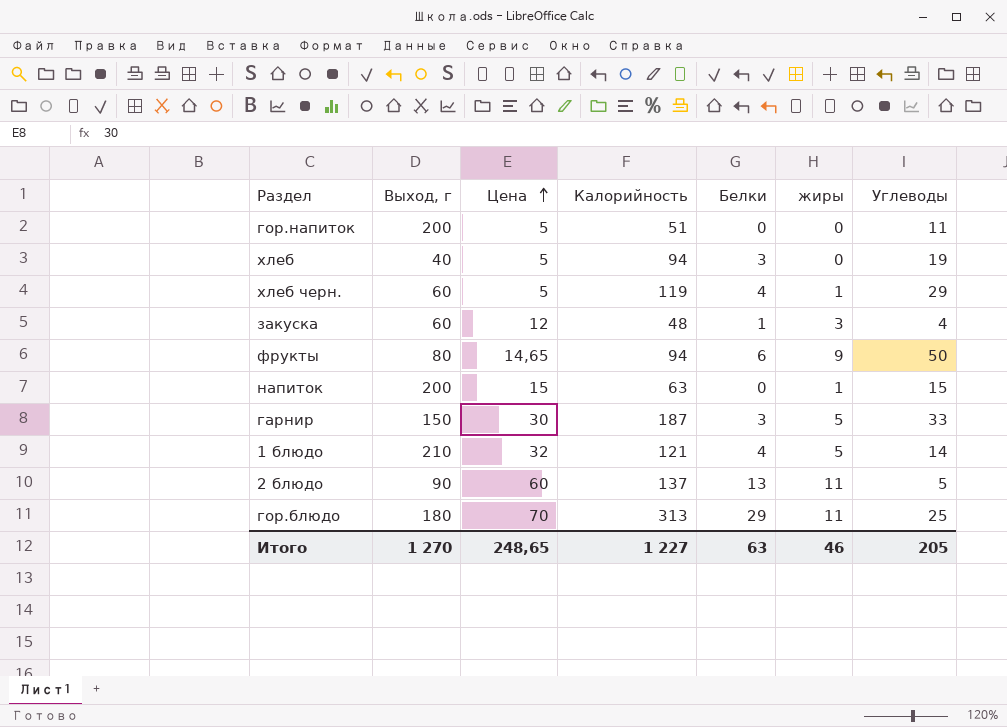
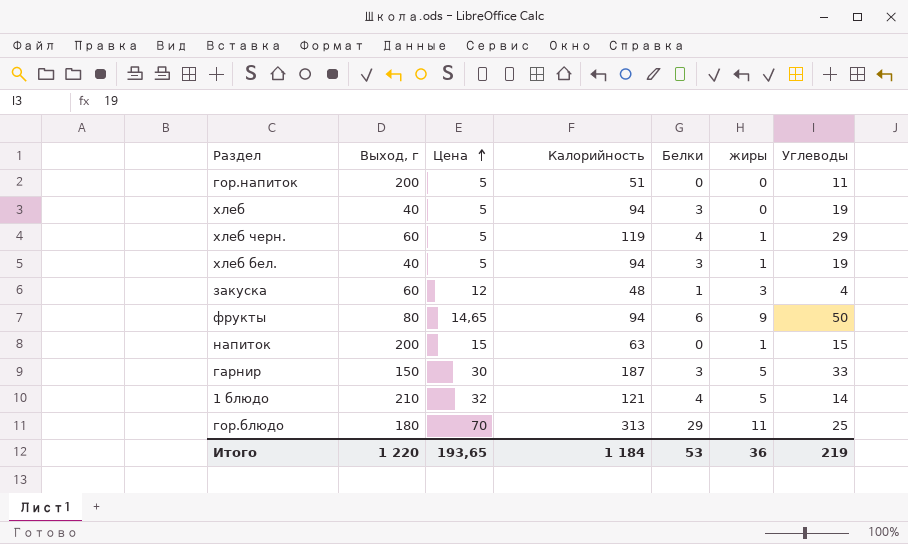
row 2 блюдо: 90 | 60 | 137 | 13 | 11 | 5 -> none
row хлеб бел.: none -> 40 | 5 | 94 | 3 | 1 | 19
Итого | Выход, г: 1 270 -> 1 220
Итого | Цена: 248,65 -> 193,65
Итого | Калорийность: 1 227 -> 1 184
Итого | Белки: 63 -> 53
Итого | жиры: 46 -> 36
Итого | Углеводы: 205 -> 219

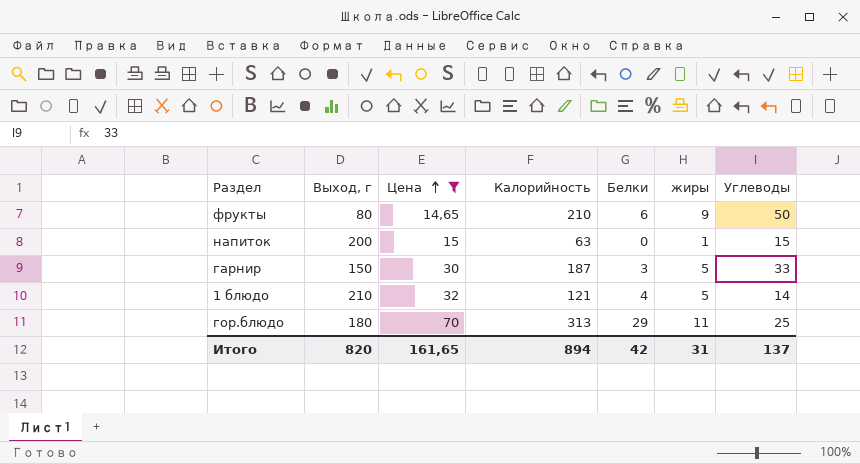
filter: none -> Цена >= 14,65
фрукты | Калорийность: 94 -> 210
Итого | Выход, г: 1 220 -> 820
Итого | Цена: 193,65 -> 161,65
Итого | Калорийность: 1 184 -> 894
Итого | Белки: 53 -> 42
Итого | жиры: 36 -> 31
Итого | Углеводы: 219 -> 137

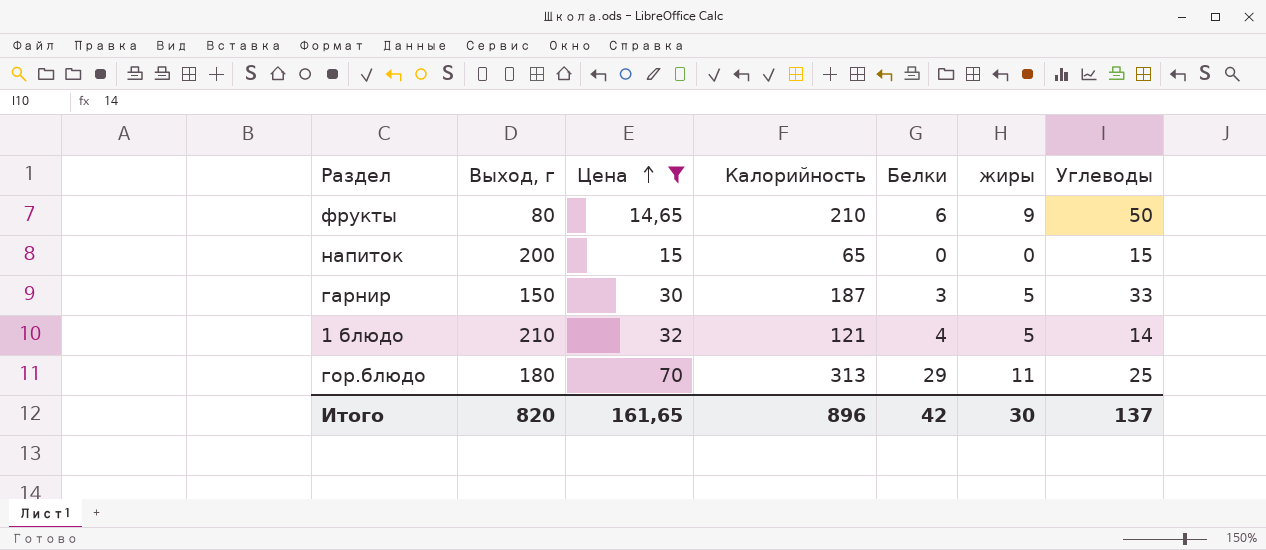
напиток | Калорийность: 63 -> 65
напиток | жиры: 1 -> 0
Итого | Калорийность: 894 -> 896
Итого | жиры: 31 -> 30

